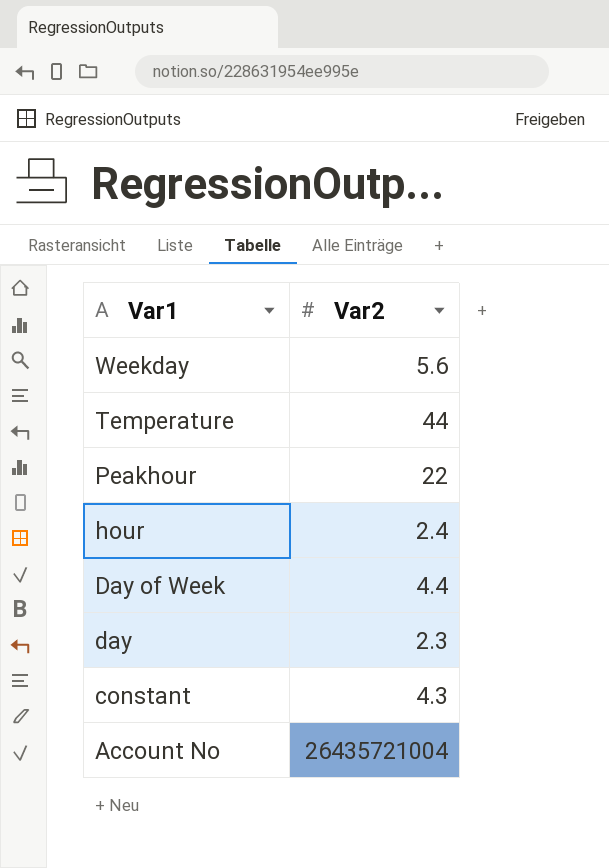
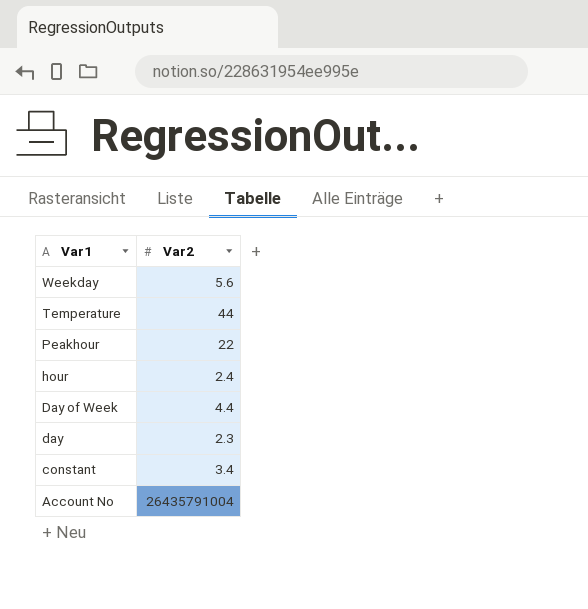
constant | Var2: 4.3 -> 3.4
Account No | Var2: 26435721004 -> 26435791004

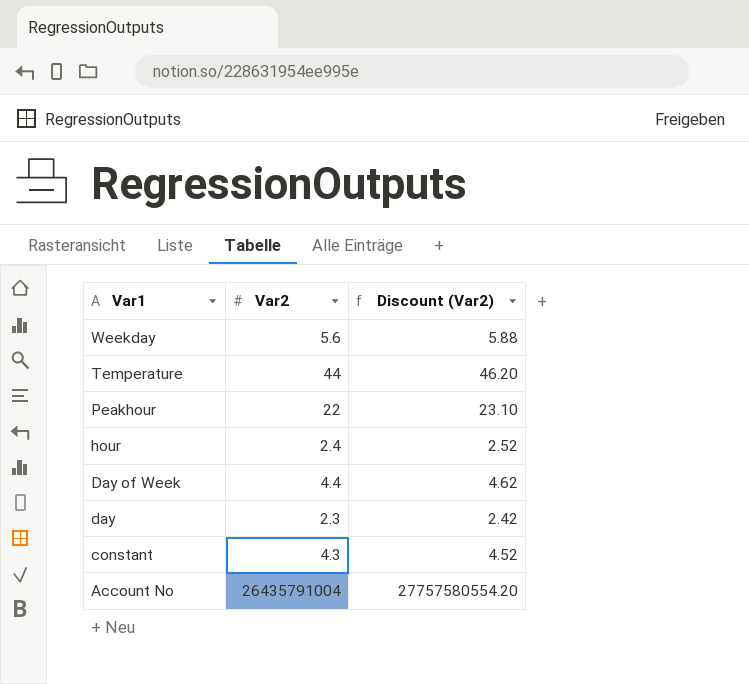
column Discount (Var2) | formula: none -> [Var2] * 1.05
constant | Var2: 3.4 -> 4.3

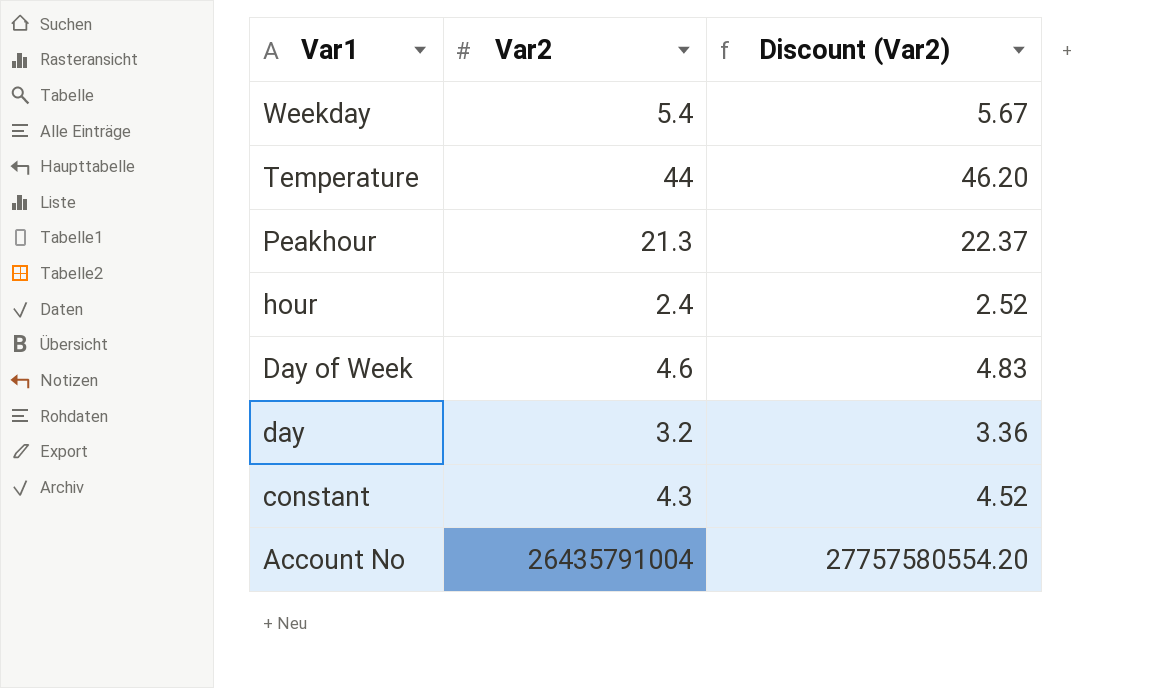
Weekday | Var2: 5.6 -> 5.4
Weekday | Discount (Var2): 5.88 -> 5.67
Peakhour | Var2: 22 -> 21.3
Peakhour | Discount (Var2): 23.10 -> 22.37
Day of Week | Var2: 4.4 -> 4.6
Day of Week | Discount (Var2): 4.62 -> 4.83
day | Var2: 2.3 -> 3.2
day | Discount (Var2): 2.42 -> 3.36

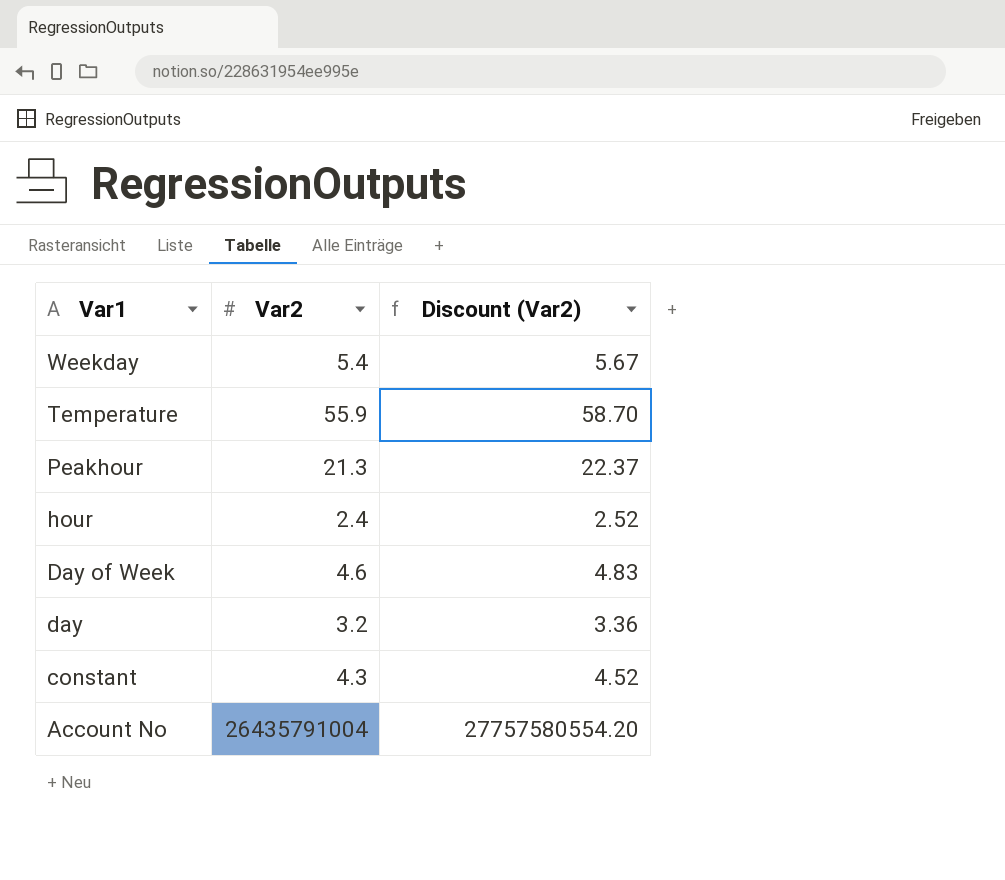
Temperature | Var2: 44 -> 55.9
Temperature | Discount (Var2): 46.20 -> 58.70

